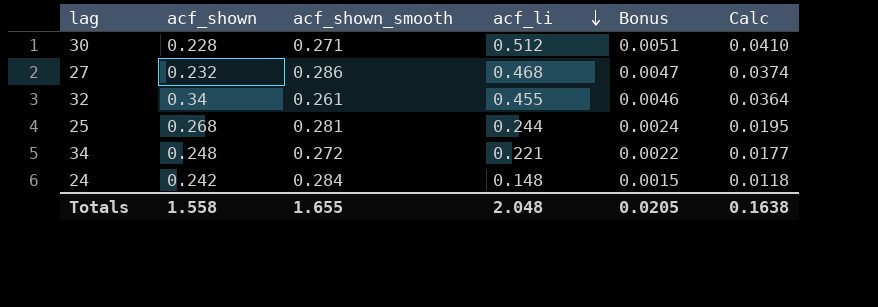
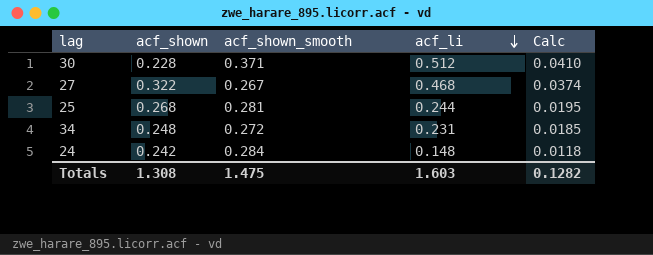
column Bonus | formula: [acf_li] * 0.01 -> none
row 32: 0.34 | 0.261 | 0.455 | 0.0046 | 0.0364 -> none
30 | acf_shown_smooth: 0.271 -> 0.371
27 | acf_shown: 0.232 -> 0.322
27 | acf_shown_smooth: 0.286 -> 0.267
34 | acf_li: 0.221 -> 0.231
34 | Calc: 0.0177 -> 0.0185
Totals | acf_shown: 1.558 -> 1.308
Totals | acf_shown_smooth: 1.655 -> 1.475
Totals | acf_li: 2.048 -> 1.603
Totals | Calc: 0.1638 -> 0.1282

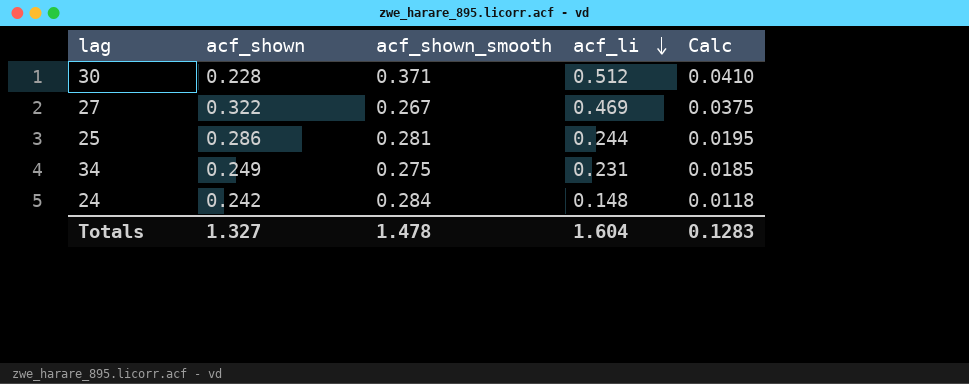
27 | acf_li: 0.468 -> 0.469
27 | Calc: 0.0374 -> 0.0375
25 | acf_shown: 0.268 -> 0.286
34 | acf_shown: 0.248 -> 0.249
34 | acf_shown_smooth: 0.272 -> 0.275
Totals | acf_shown: 1.308 -> 1.327
Totals | acf_shown_smooth: 1.475 -> 1.478
Totals | acf_li: 1.603 -> 1.604
Totals | Calc: 0.1282 -> 0.1283

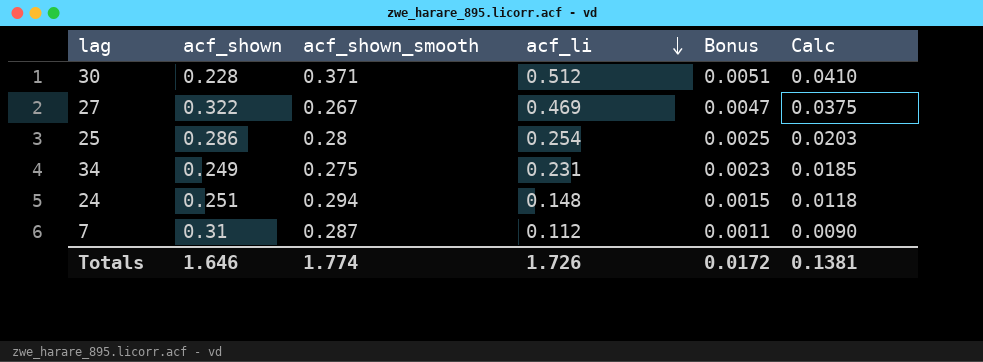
column Bonus | formula: none -> [acf_li] * 0.01
25 | acf_shown_smooth: 0.281 -> 0.28
25 | acf_li: 0.244 -> 0.254
25 | Calc: 0.0195 -> 0.0203
24 | acf_shown: 0.242 -> 0.251
24 | acf_shown_smooth: 0.284 -> 0.294
row 7: none -> 0.31 | 0.287 | 0.112 | 0.0011 | 0.0090
Totals | acf_shown: 1.327 -> 1.646
Totals | acf_shown_smooth: 1.478 -> 1.774
Totals | acf_li: 1.604 -> 1.726
Totals | Calc: 0.1283 -> 0.1381

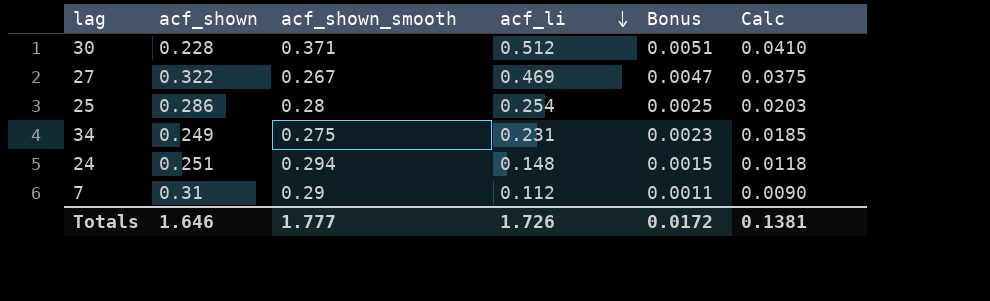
7 | acf_shown_smooth: 0.287 -> 0.29
Totals | acf_shown_smooth: 1.774 -> 1.777

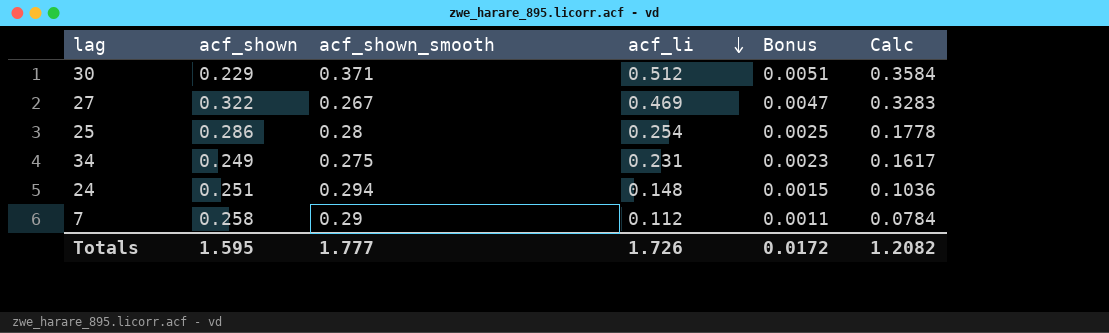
column Calc | formula: [acf_li] * 0.08 -> [acf_li] * 0.7
30 | acf_shown: 0.228 -> 0.229
7 | acf_shown: 0.31 -> 0.258
Totals | acf_shown: 1.646 -> 1.595
Totals | Calc: 0.1381 -> 1.2082

